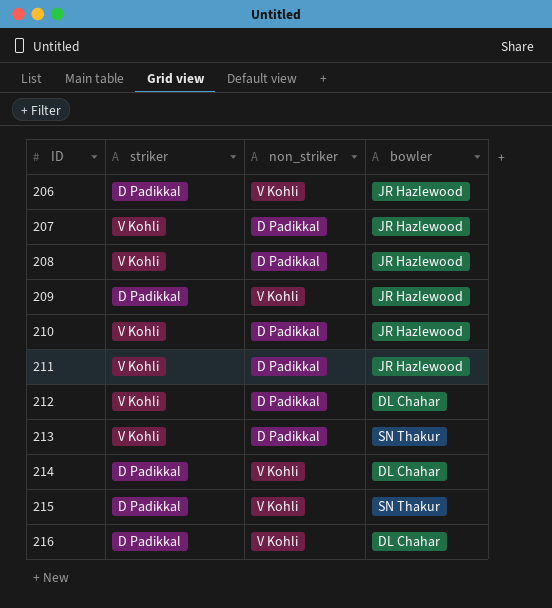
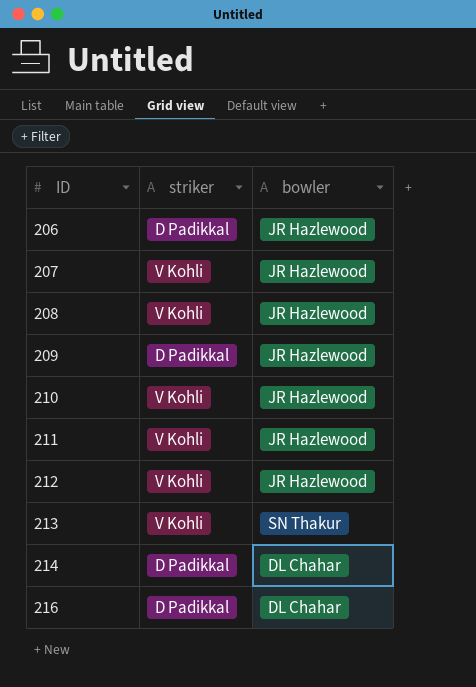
column non_striker | position: 3 -> none
row 215: D Padikkal | V Kohli | SN Thakur -> none
212 | bowler: DL Chahar -> JR Hazlewood

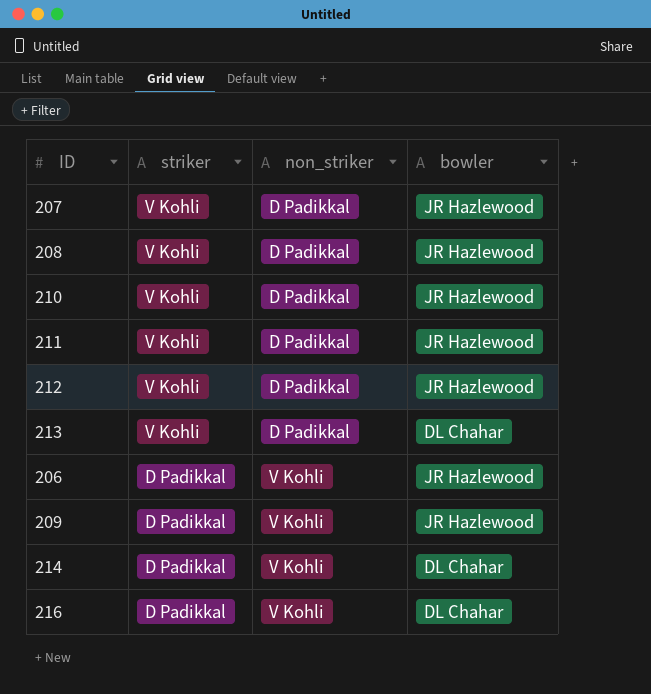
row order: ID ascending -> striker descending
column non_striker | position: none -> 3
213 | bowler: SN Thakur -> DL Chahar

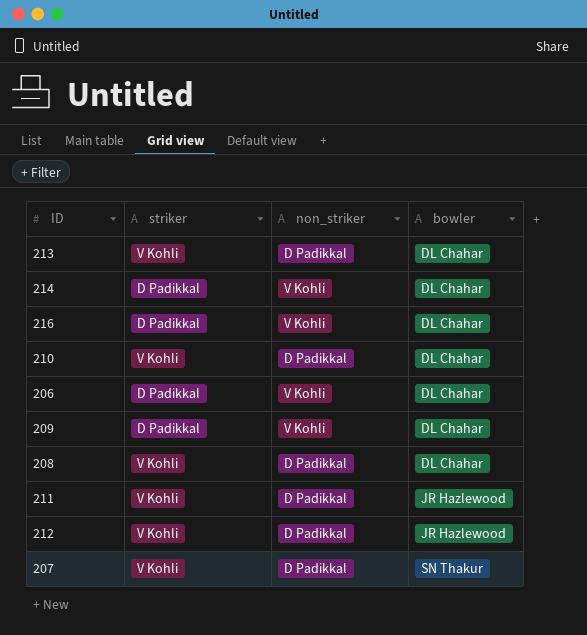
row order: striker descending -> bowler ascending
210 | bowler: JR Hazlewood -> DL Chahar
206 | bowler: JR Hazlewood -> DL Chahar
209 | bowler: JR Hazlewood -> DL Chahar
208 | bowler: JR Hazlewood -> DL Chahar
207 | bowler: JR Hazlewood -> SN Thakur

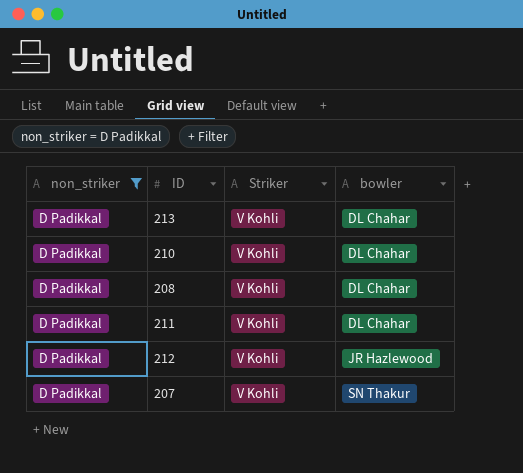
filter: none -> non_striker = D Padikkal
column non_striker | position: 3 -> 1
column name: striker -> Striker
211 | bowler: JR Hazlewood -> DL Chahar

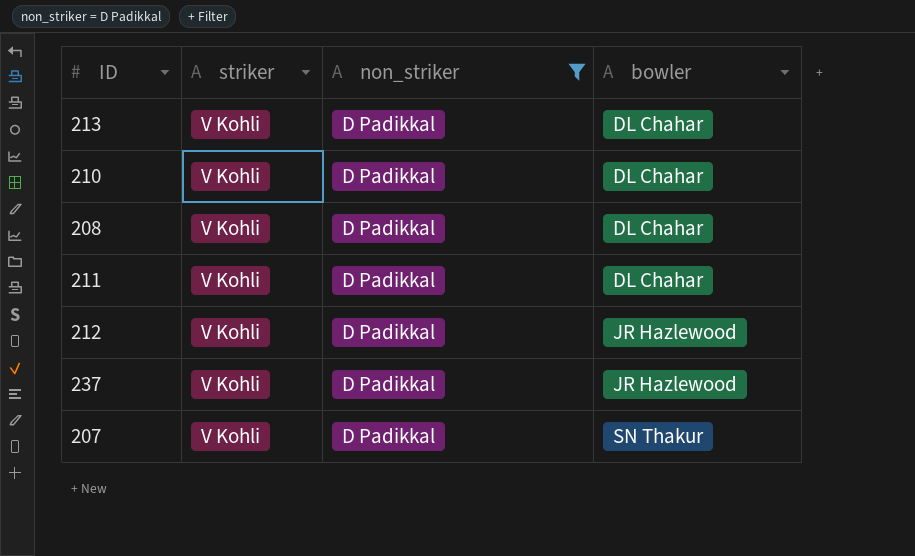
column name: Striker -> striker
column non_striker | position: 1 -> 3
row 237: none -> V Kohli | D Padikkal | JR Hazlewood

